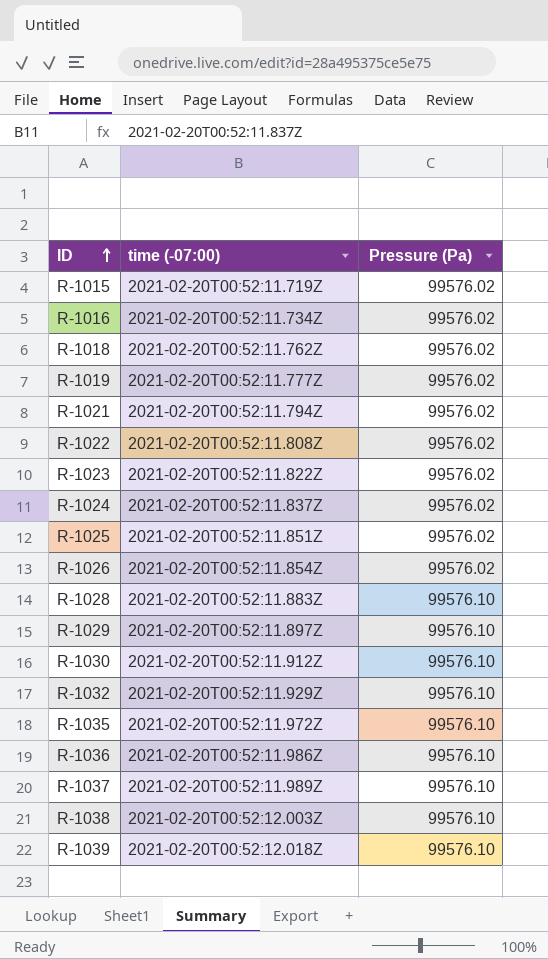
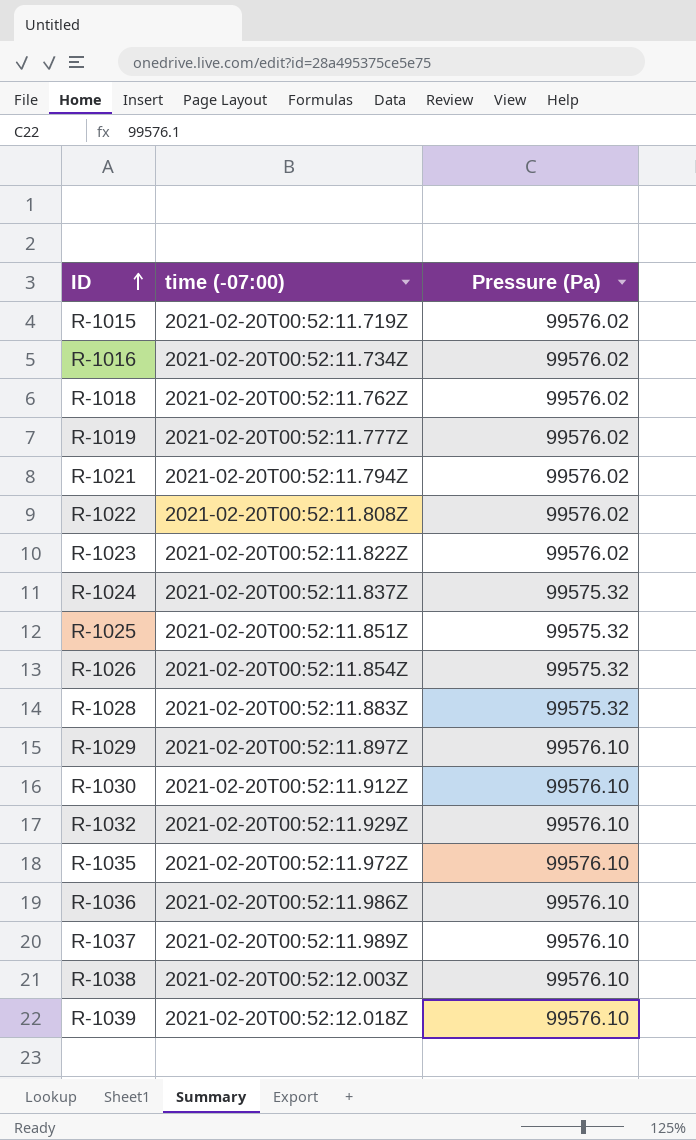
R-1024 | Pressure (Pa): 99576.02 -> 99575.32
R-1025 | Pressure (Pa): 99576.02 -> 99575.32
R-1026 | Pressure (Pa): 99576.02 -> 99575.32
R-1028 | Pressure (Pa): 99576.10 -> 99575.32

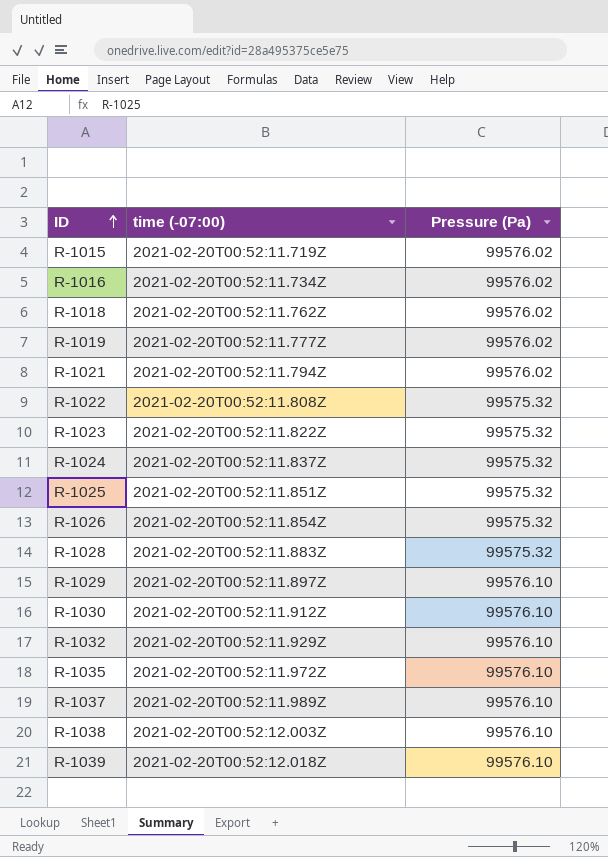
row R-1036: 2021-02-20T00:52:11.986Z | 99576.10 -> none
R-1022 | Pressure (Pa): 99576.02 -> 99575.32
R-1023 | Pressure (Pa): 99576.02 -> 99575.32

